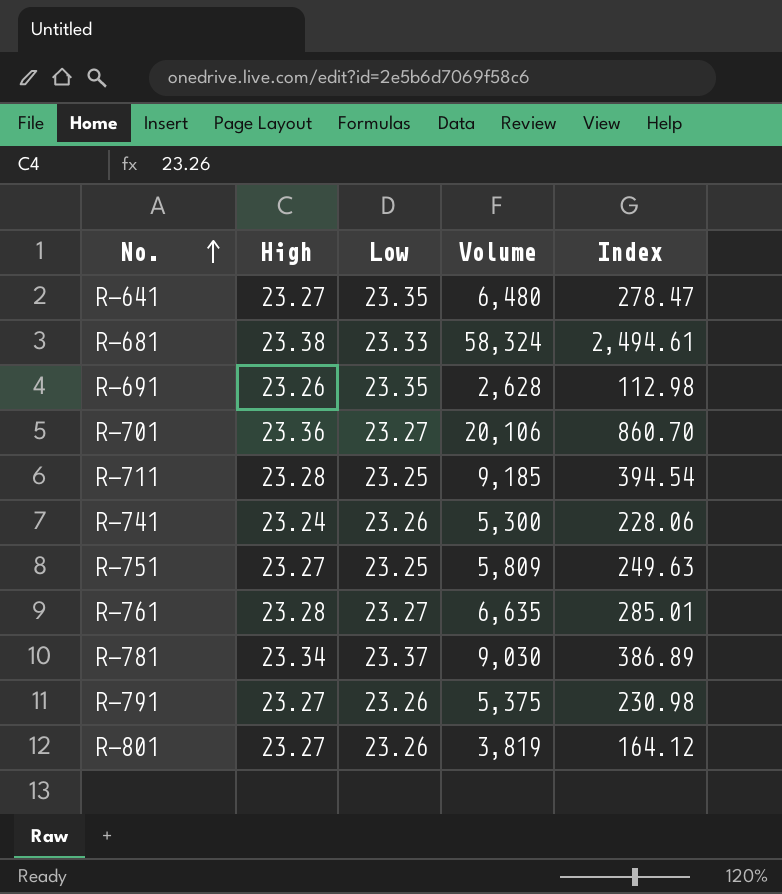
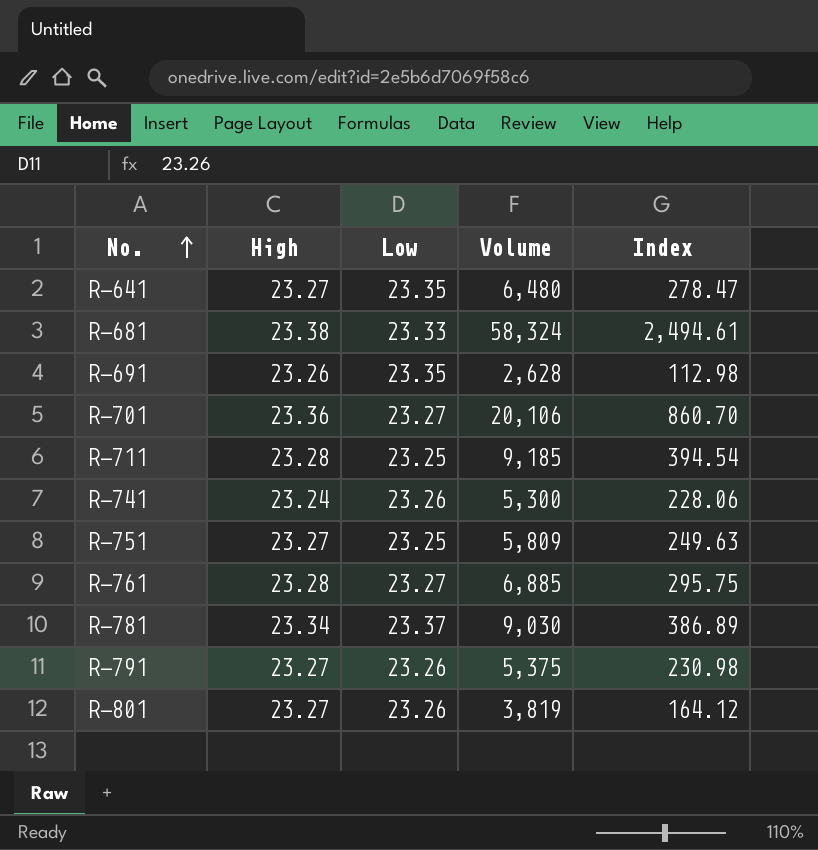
R-761 | Volume: 6,635 -> 6,885
R-761 | Index: 285.01 -> 295.75

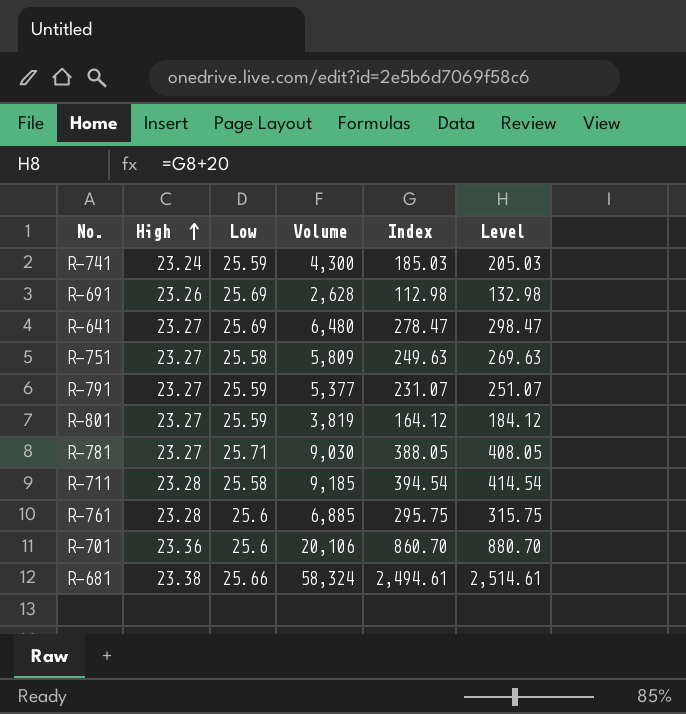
row order: No. ascending -> High ascending
column Level | formula: none -> [Index] + 20
R-741 | Low: 23.26 -> 25.59
R-741 | Volume: 5,300 -> 4,300
R-741 | Index: 228.06 -> 185.03
R-691 | Low: 23.35 -> 25.69
R-641 | Low: 23.35 -> 25.69
R-751 | Low: 23.25 -> 25.58
R-791 | Low: 23.26 -> 25.59
R-791 | Volume: 5,375 -> 5,377
R-791 | Index: 230.98 -> 231.07
R-801 | Low: 23.26 -> 25.59
R-781 | High: 23.34 -> 23.27
R-781 | Low: 23.37 -> 25.71
R-781 | Index: 386.89 -> 388.05
R-711 | Low: 23.25 -> 25.58
R-761 | Low: 23.27 -> 25.6
R-701 | Low: 23.27 -> 25.6
R-681 | Low: 23.33 -> 25.66

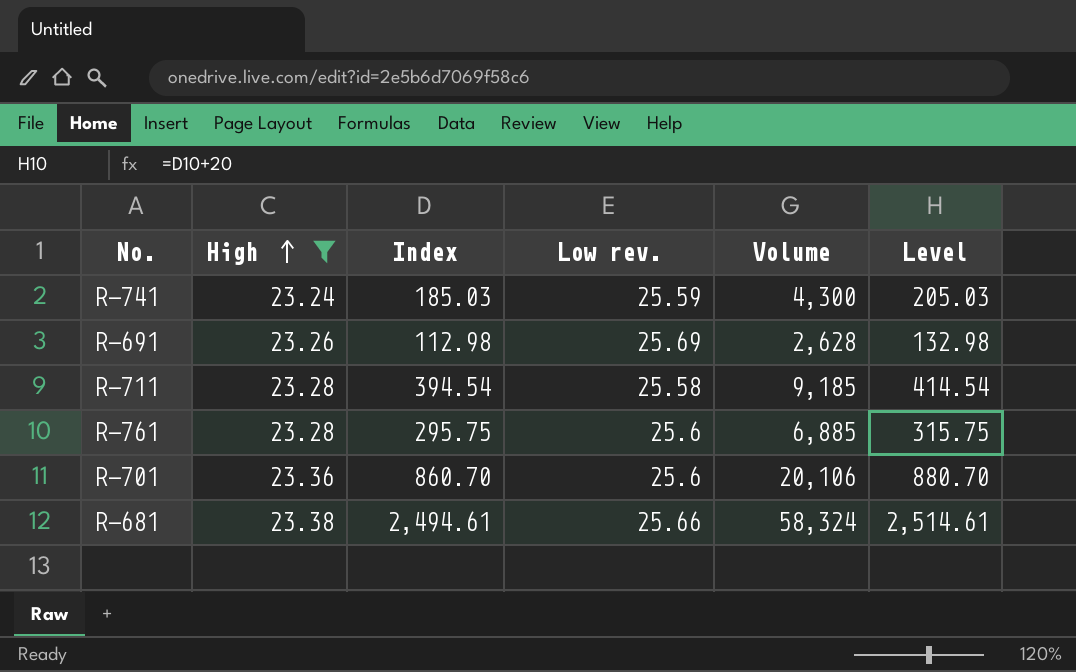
filter: none -> High != 23.27
column Index | position: 5 -> 3
column name: Low -> Low rev.

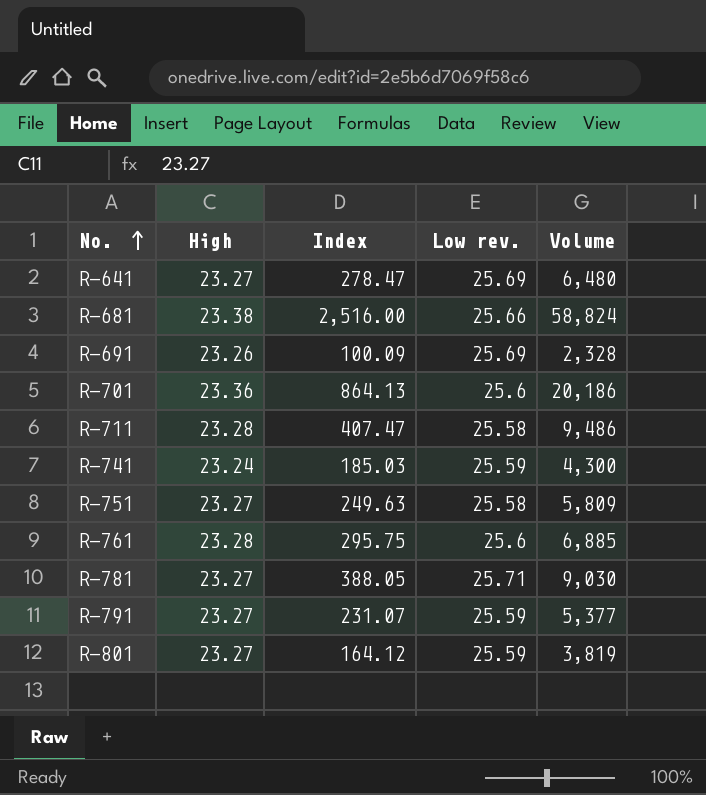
filter: High != 23.27 -> none
row order: High ascending -> No. ascending
column Level | formula: [Index] + 20 -> none
R-681 | Index: 2,494.61 -> 2,516.00
R-681 | Volume: 58,324 -> 58,824
R-691 | Index: 112.98 -> 100.09
R-691 | Volume: 2,628 -> 2,328
R-701 | Index: 860.70 -> 864.13
R-701 | Volume: 20,106 -> 20,186
R-711 | Index: 394.54 -> 407.47
R-711 | Volume: 9,185 -> 9,486

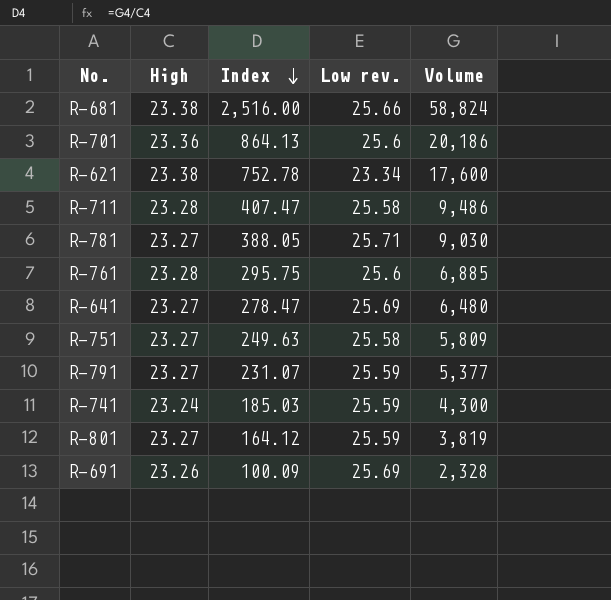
row order: No. ascending -> Index descending
row R-621: none -> 23.38 | 752.78 | 23.34 | 17,600

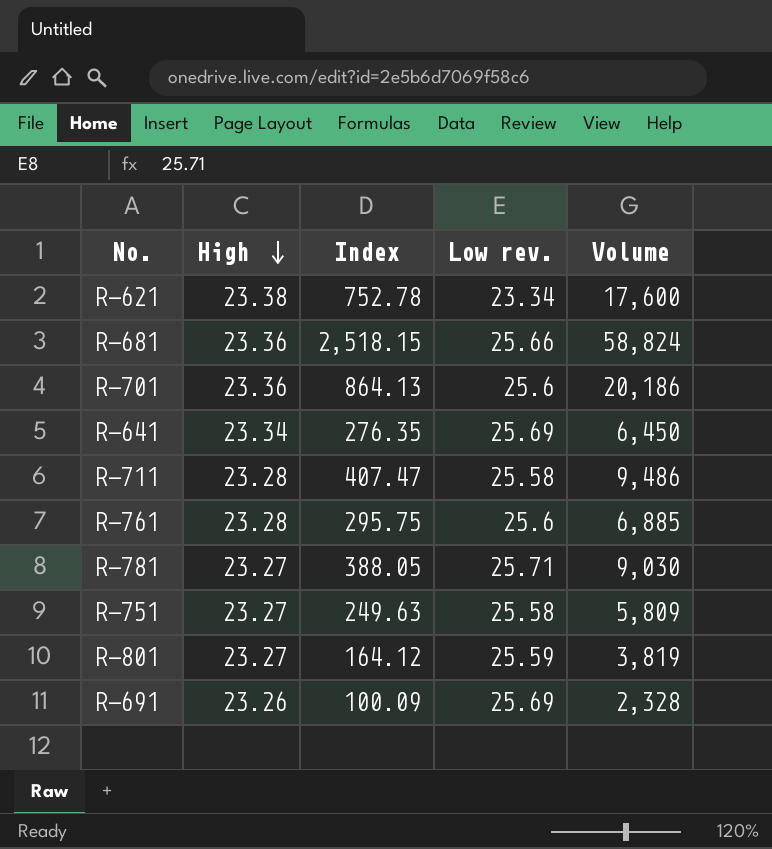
row order: Index descending -> High descending
row R-791: 23.27 | 231.07 | 25.59 | 5,377 -> none
row R-741: 23.24 | 185.03 | 25.59 | 4,300 -> none
R-681 | High: 23.38 -> 23.36
R-681 | Index: 2,516.00 -> 2,518.15
R-641 | High: 23.27 -> 23.34
R-641 | Index: 278.47 -> 276.35
R-641 | Volume: 6,480 -> 6,450

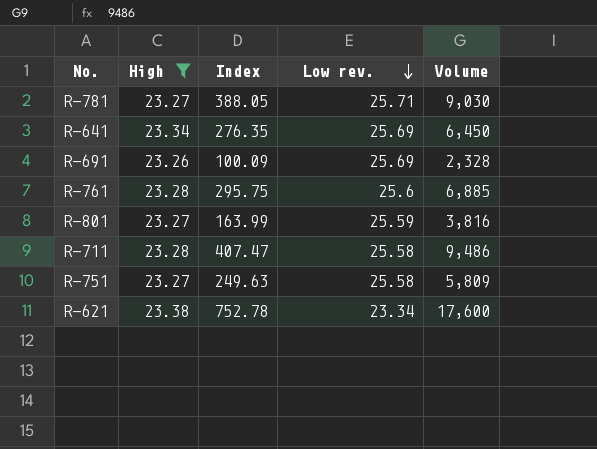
filter: none -> High != 23.36
row order: High descending -> Low rev. descending
R-801 | Index: 164.12 -> 163.99
R-801 | Volume: 3,819 -> 3,816

